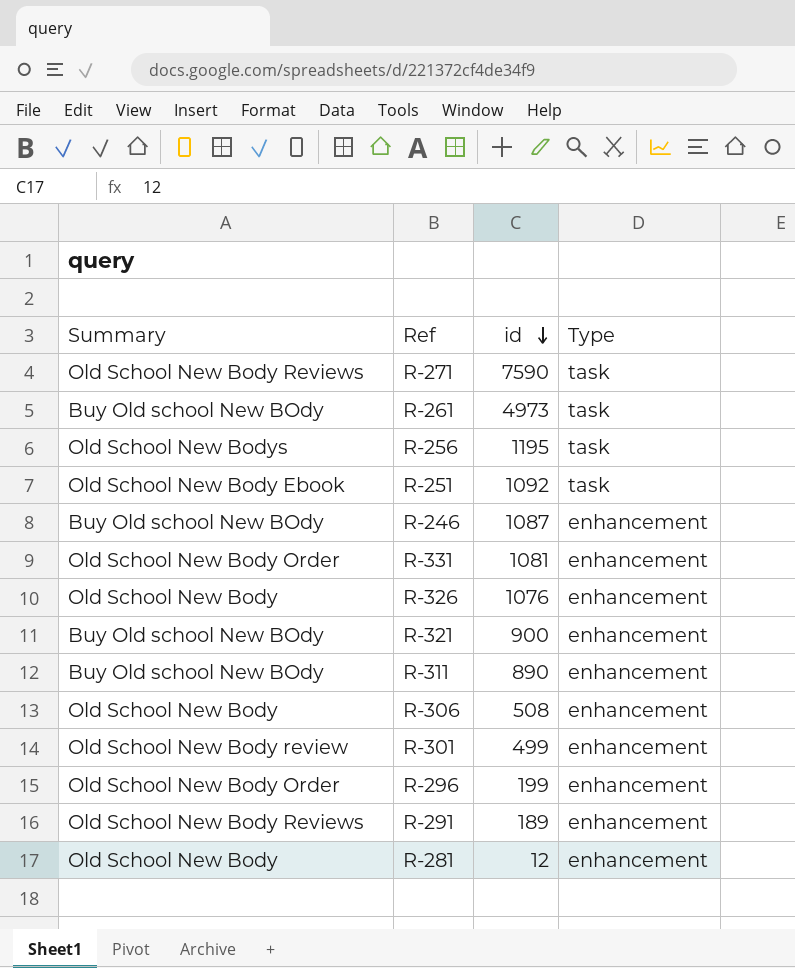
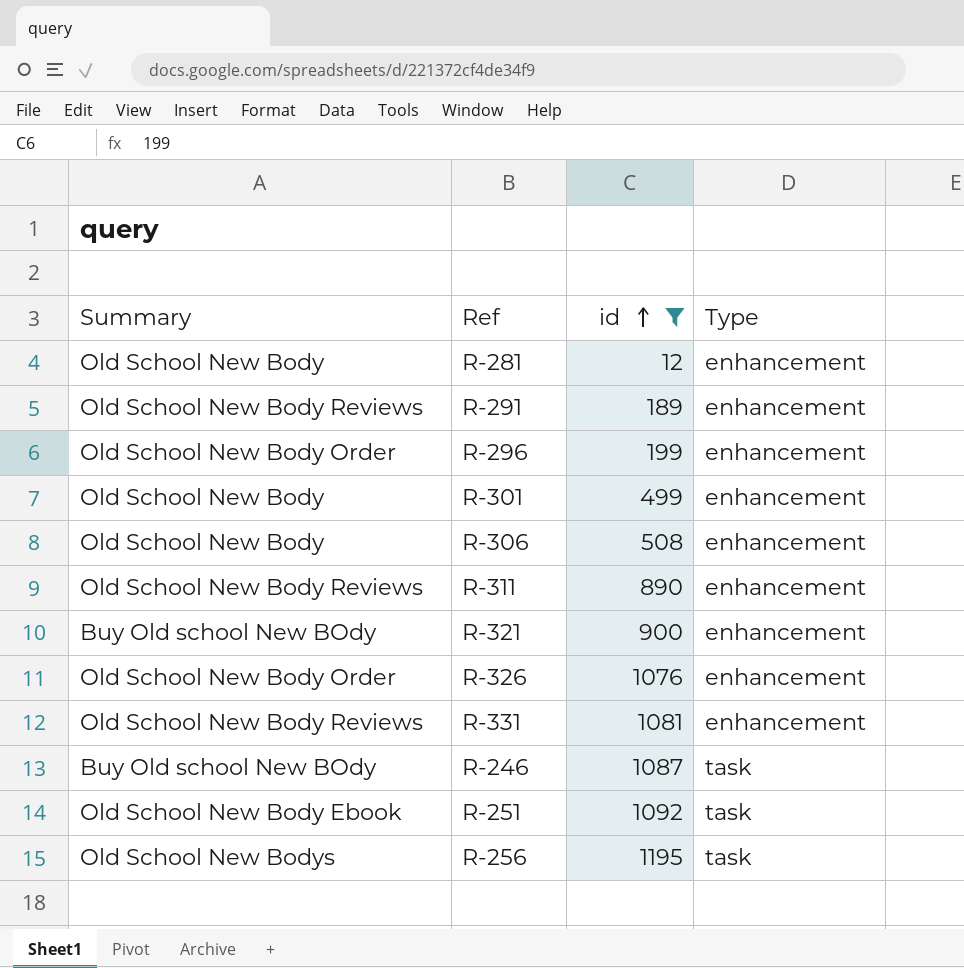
filter: none -> id <= 1195
row order: id descending -> id ascending
R-301 | Summary: Old School New Body review -> Old School New Body
R-311 | Summary: Buy Old school New BOdy -> Old School New Body Reviews
R-326 | Summary: Old School New Body -> Old School New Body Order
R-331 | Summary: Old School New Body Order -> Old School New Body Reviews
R-246 | Type: enhancement -> task

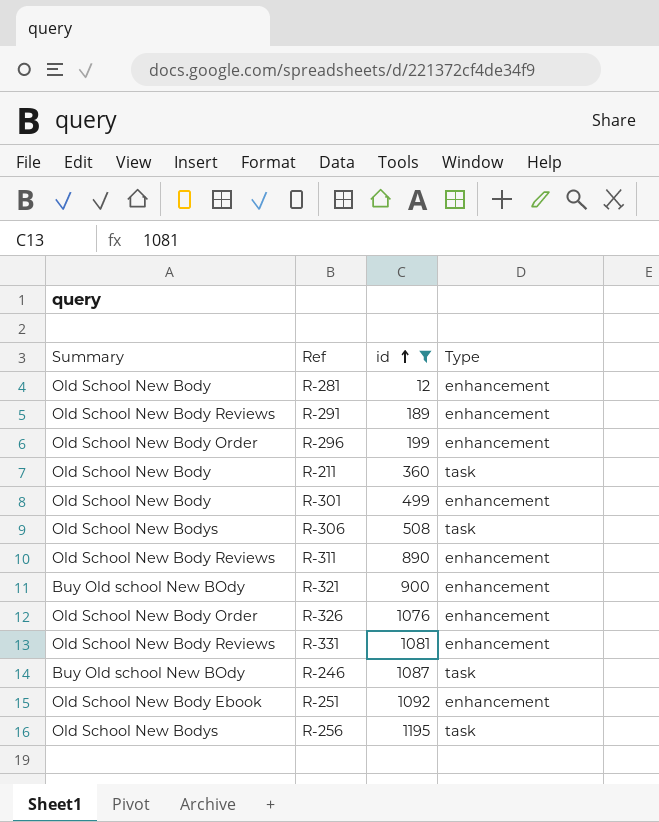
row R-211: none -> Old School New Body | 360 | task
R-306 | Summary: Old School New Body -> Old School New Bodys
R-306 | Type: enhancement -> task
R-251 | Type: task -> enhancement

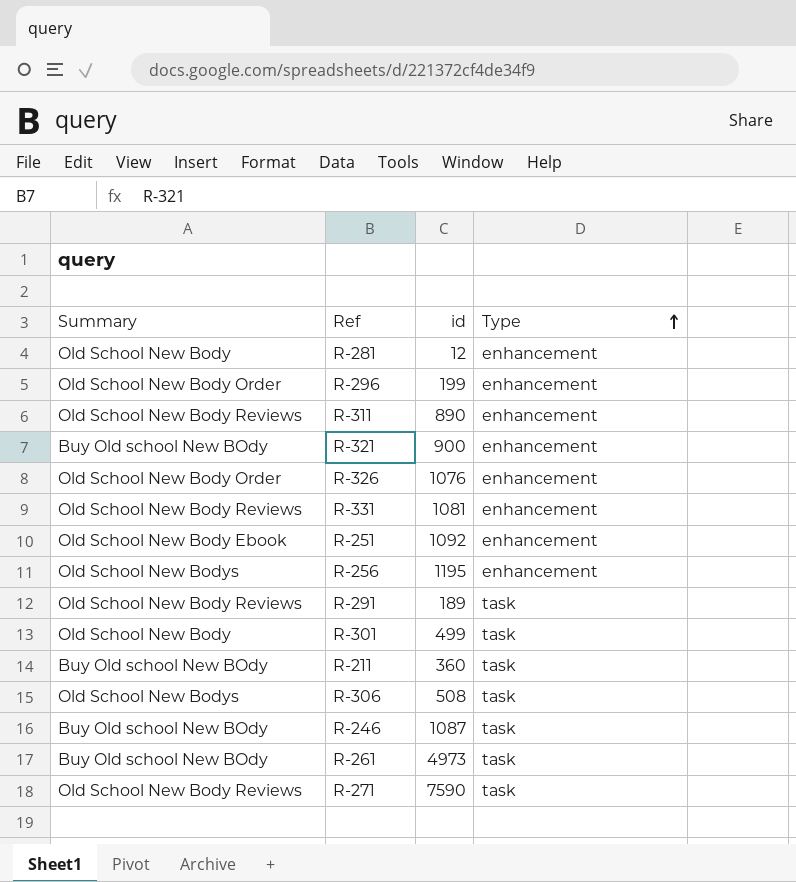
filter: id <= 1195 -> none
row order: id ascending -> Type ascending
R-256 | Type: task -> enhancement
R-291 | Type: enhancement -> task
R-301 | Type: enhancement -> task
R-211 | Summary: Old School New Body -> Buy Old school New BOdy

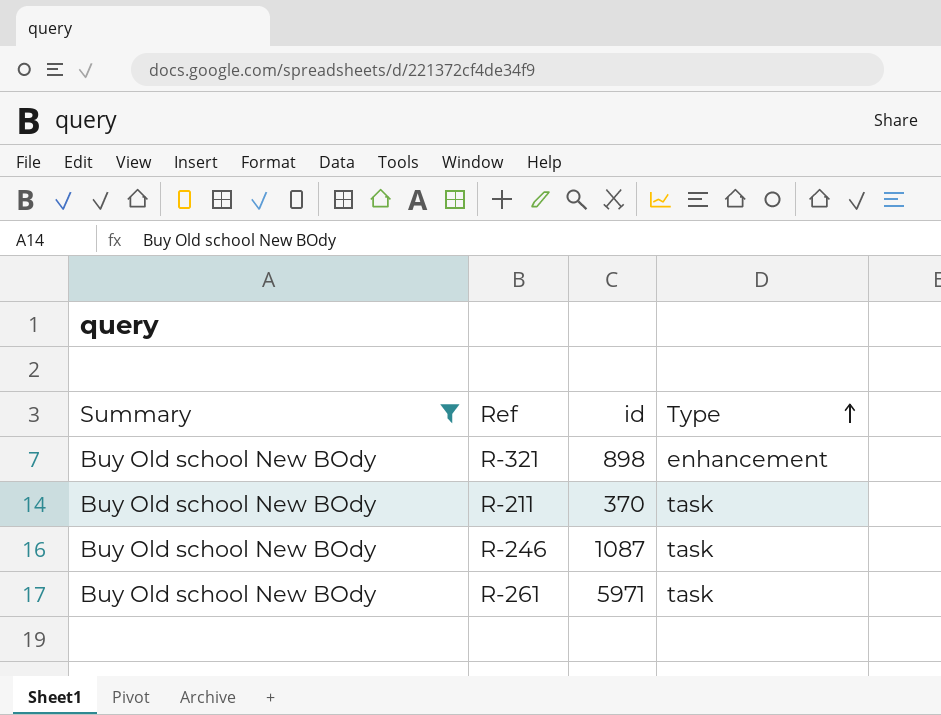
filter: none -> Summary = Buy Old school New BOdy
R-321 | id: 900 -> 898
R-211 | id: 360 -> 370
R-261 | id: 4973 -> 5971

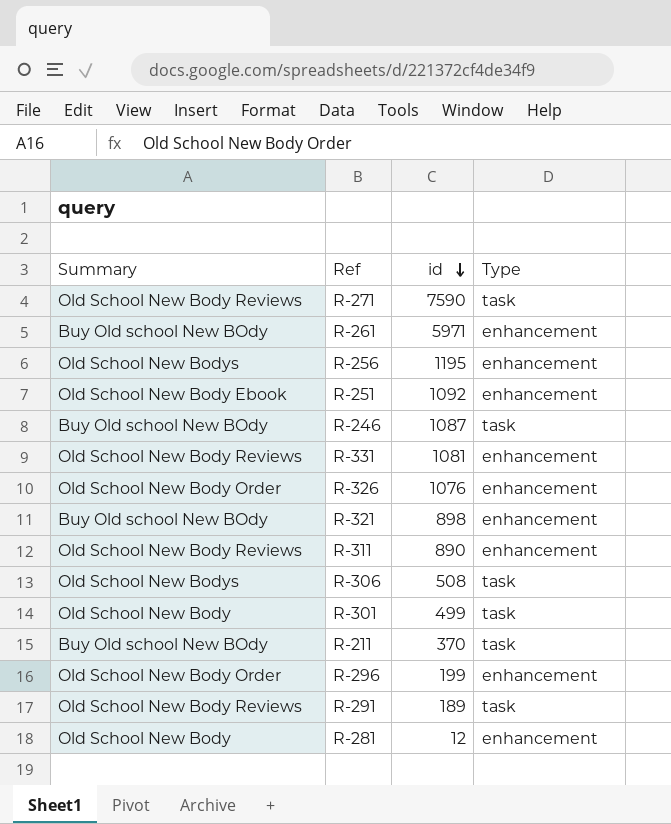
filter: Summary = Buy Old school New BOdy -> none
row order: Type ascending -> id descending
R-261 | Type: task -> enhancement

